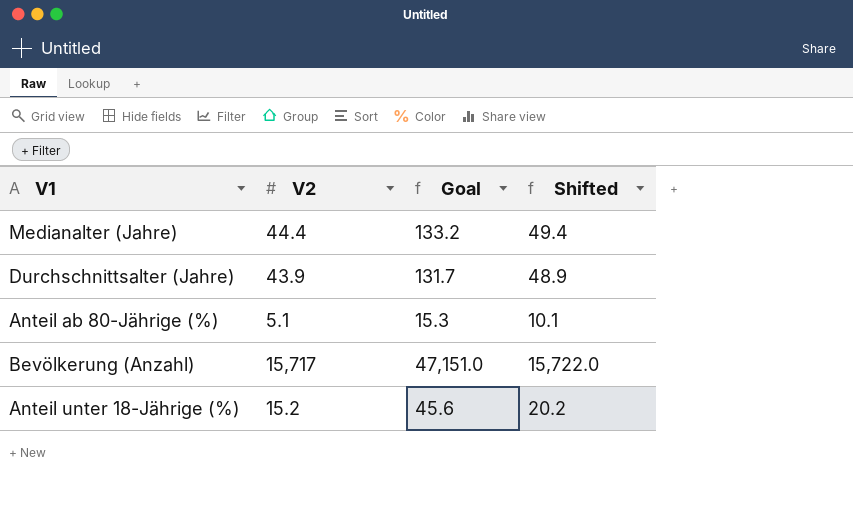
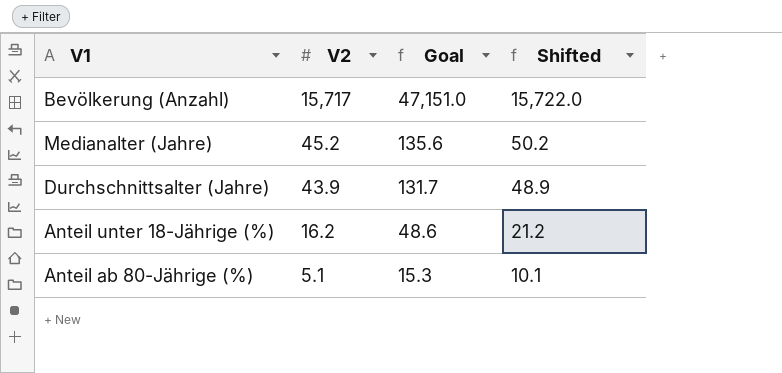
row order: none -> V2 descending
Medianalter (Jahre) | V2: 44.4 -> 45.2
Medianalter (Jahre) | Goal: 133.2 -> 135.6
Medianalter (Jahre) | Shifted: 49.4 -> 50.2
Anteil unter 18-Jährige (%) | V2: 15.2 -> 16.2
Anteil unter 18-Jährige (%) | Goal: 45.6 -> 48.6
Anteil unter 18-Jährige (%) | Shifted: 20.2 -> 21.2

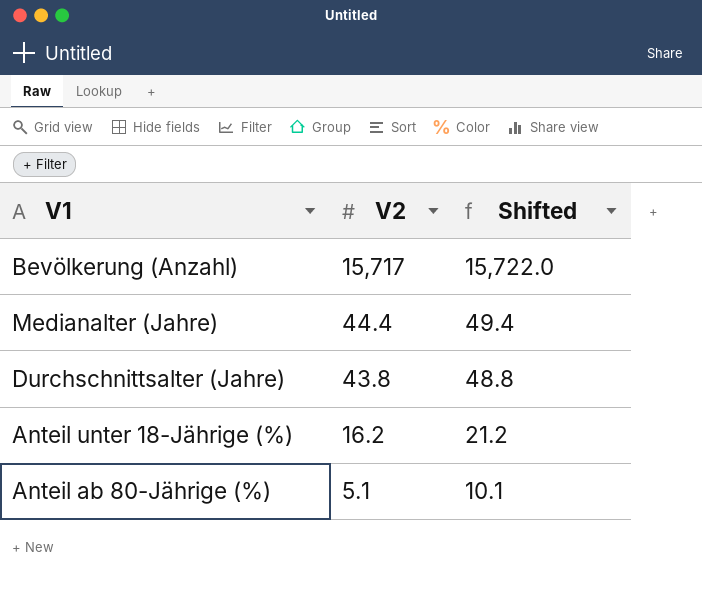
column Goal | formula: [V2] * 3 -> none
Medianalter (Jahre) | V2: 45.2 -> 44.4
Medianalter (Jahre) | Shifted: 50.2 -> 49.4
Durchschnittsalter (Jahre) | V2: 43.9 -> 43.8
Durchschnittsalter (Jahre) | Shifted: 48.9 -> 48.8

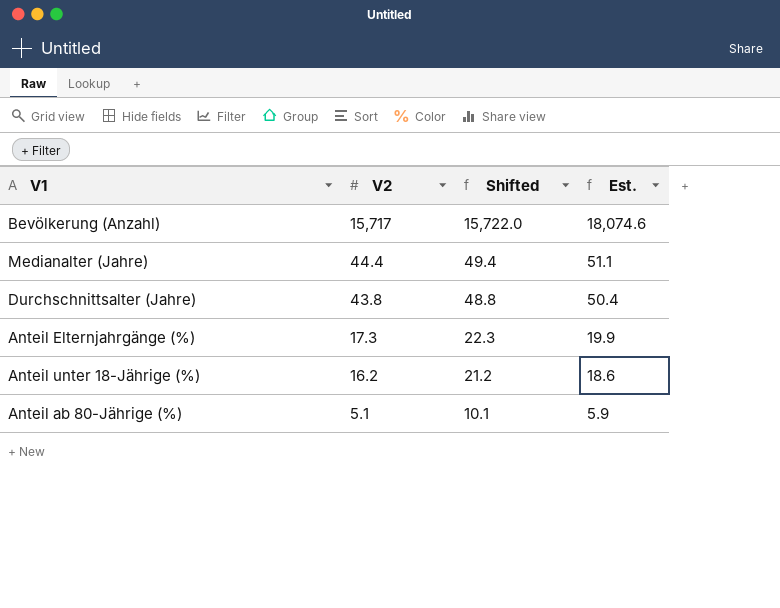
column Est. | formula: none -> [V2] * 1.15
row Anteil Elternjahrgänge (%): none -> 17.3 | 22.3 | 19.9

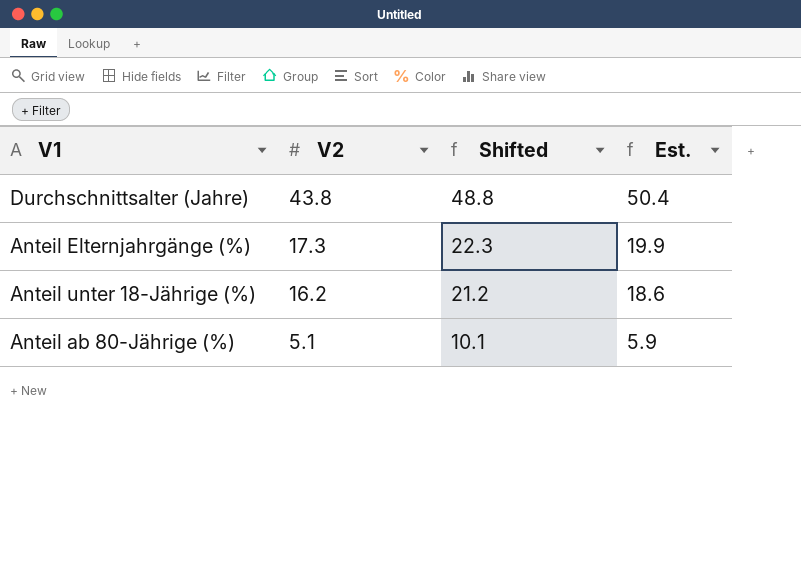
row Bevölkerung (Anzahl): 15,717 | 15,722.0 | 18,074.6 -> none
row Medianalter (Jahre): 44.4 | 49.4 | 51.1 -> none

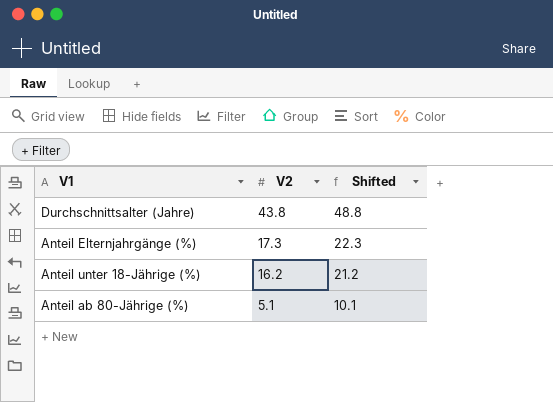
column Est. | formula: [V2] * 1.15 -> none

